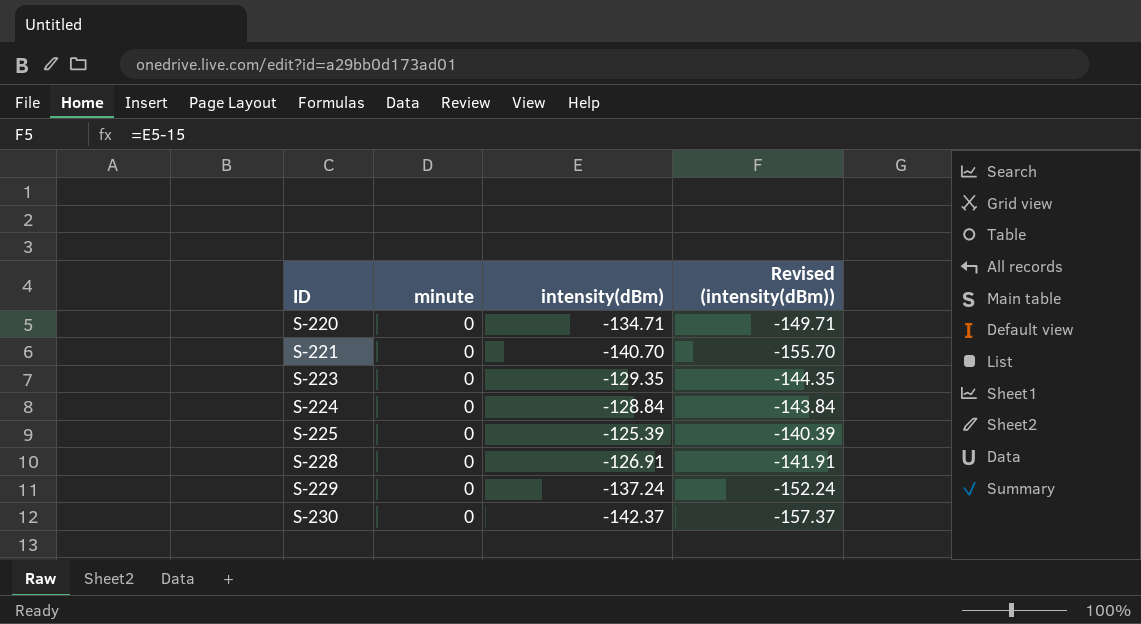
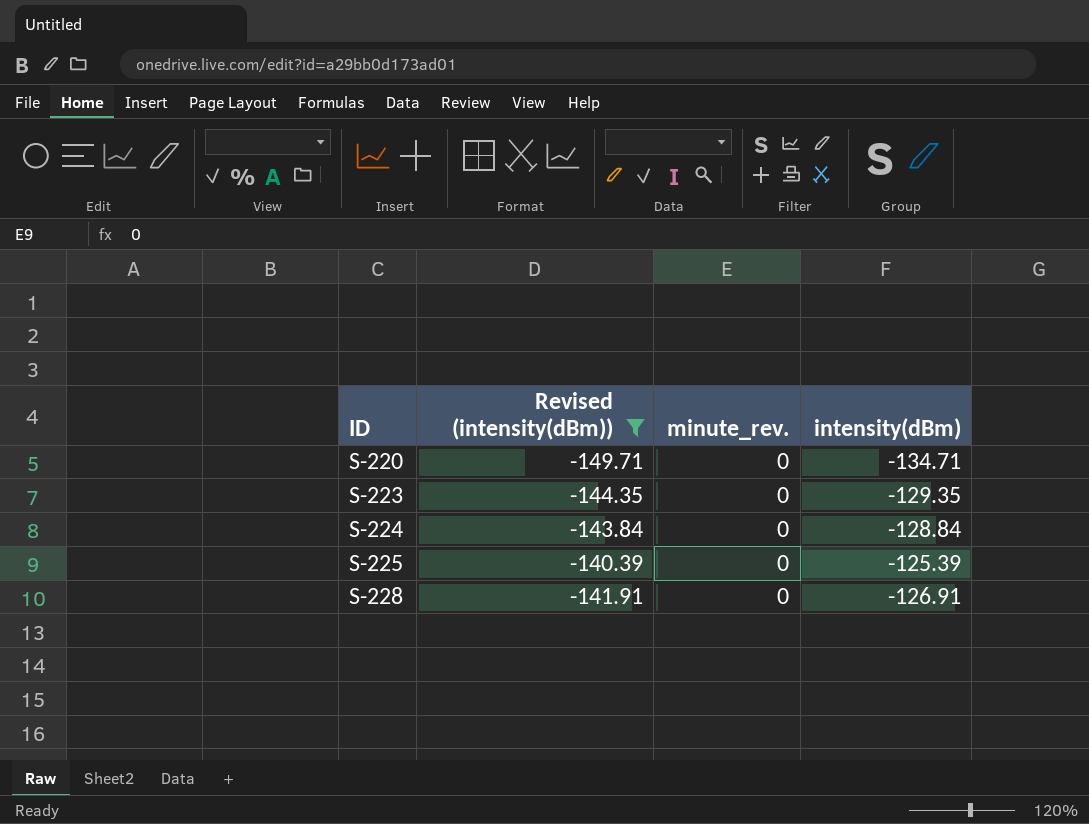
filter: none -> Revised (intensity(dBm)) >= -149.71
column Revised (intensity(dBm)) | position: 4 -> 2
column name: minute -> minute_rev.

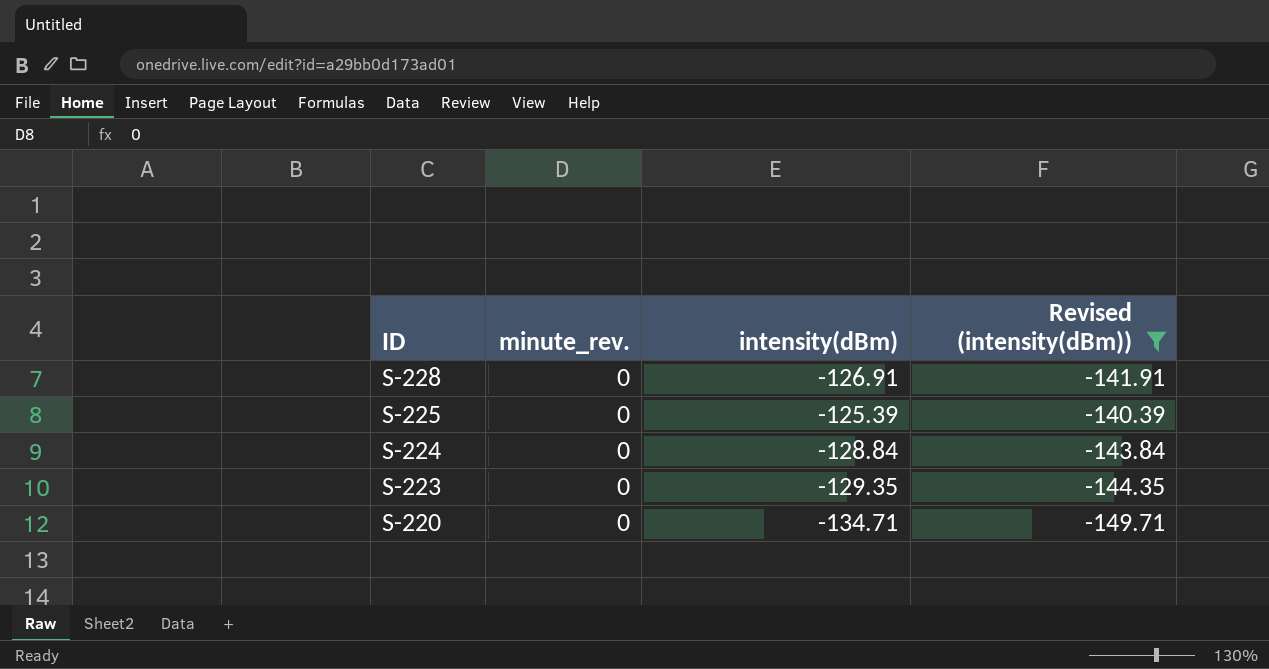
row order: ID ascending -> ID descending
column Revised (intensity(dBm)) | position: 2 -> 4

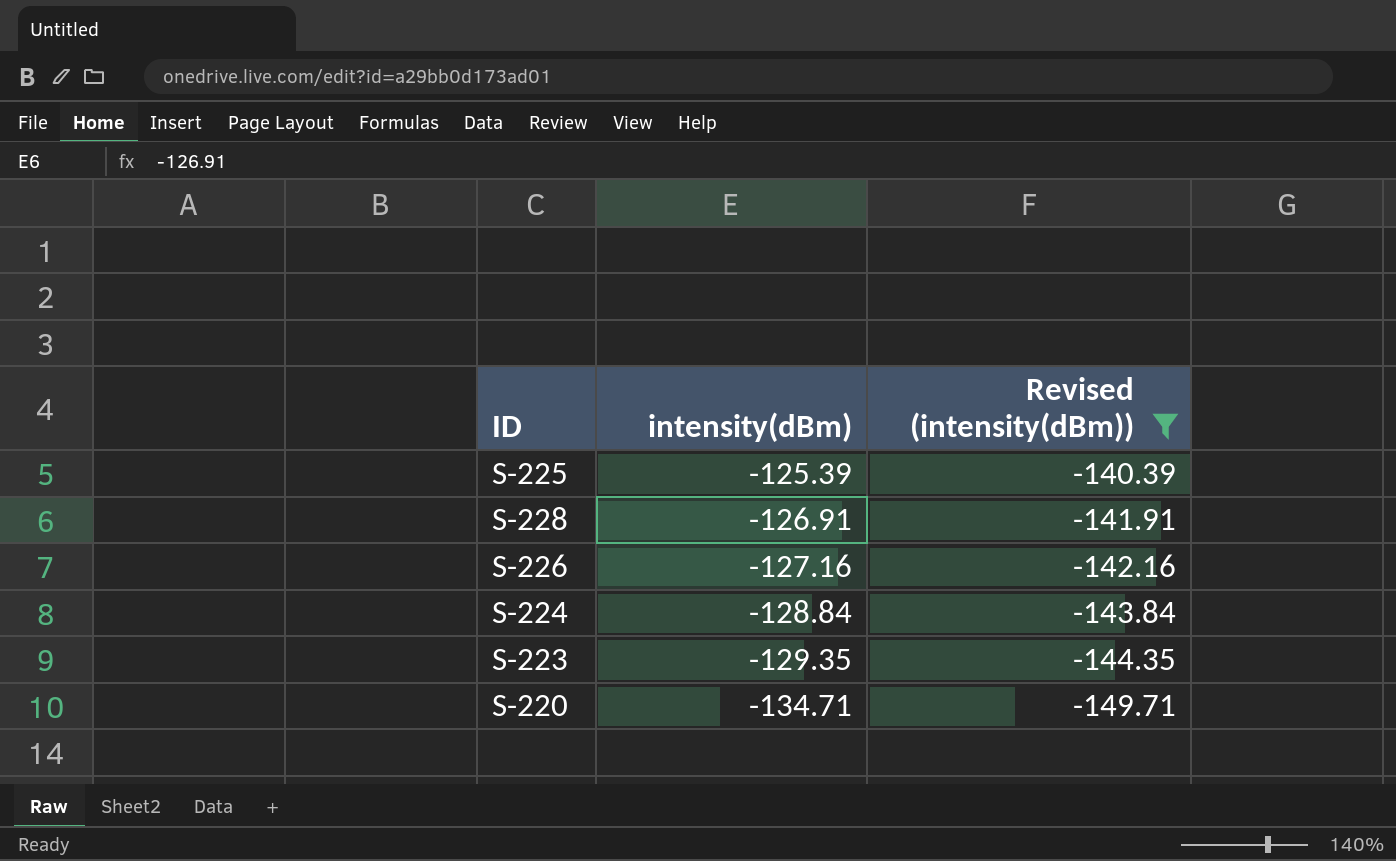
row order: ID descending -> intensity(dBm) descending
column minute_rev. | position: 2 -> none
row S-226: none -> -127.16 | -142.16

